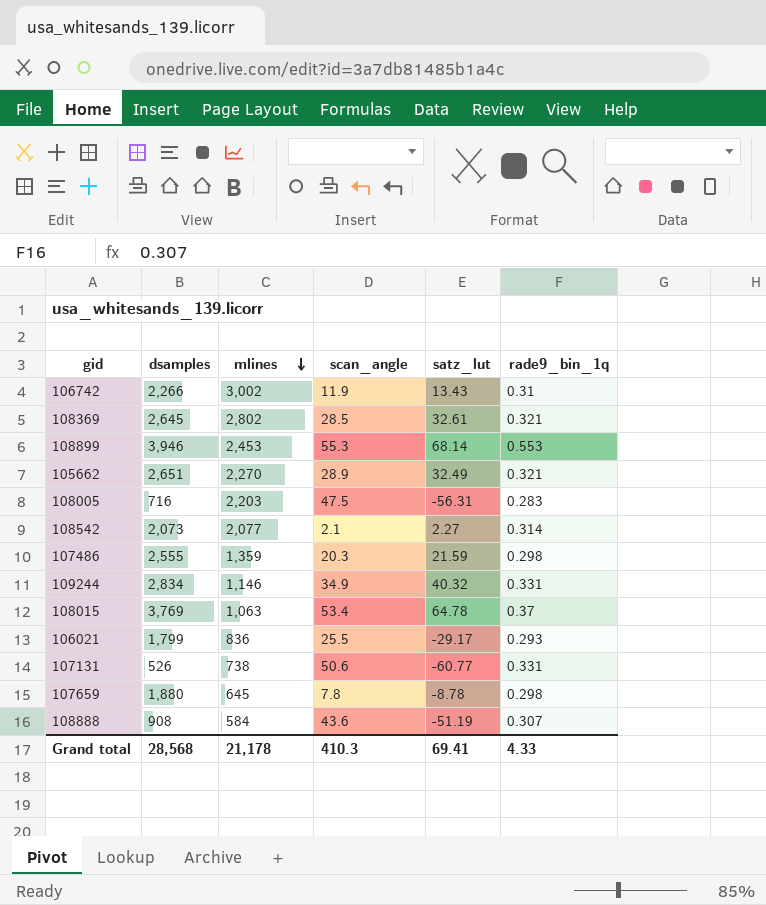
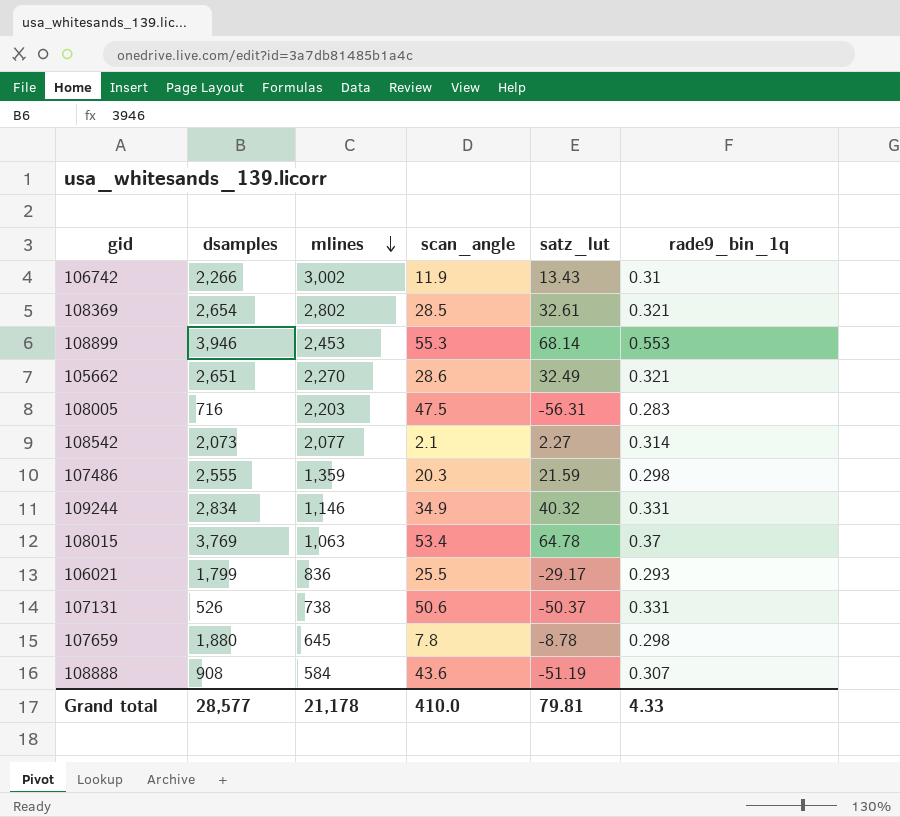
108369 | dsamples: 2,645 -> 2,654
105662 | scan_angle: 28.9 -> 28.6
107131 | satz_lut: -60.77 -> -50.37
Grand total | dsamples: 28,568 -> 28,577
Grand total | scan_angle: 410.3 -> 410.0
Grand total | satz_lut: 69.41 -> 79.81

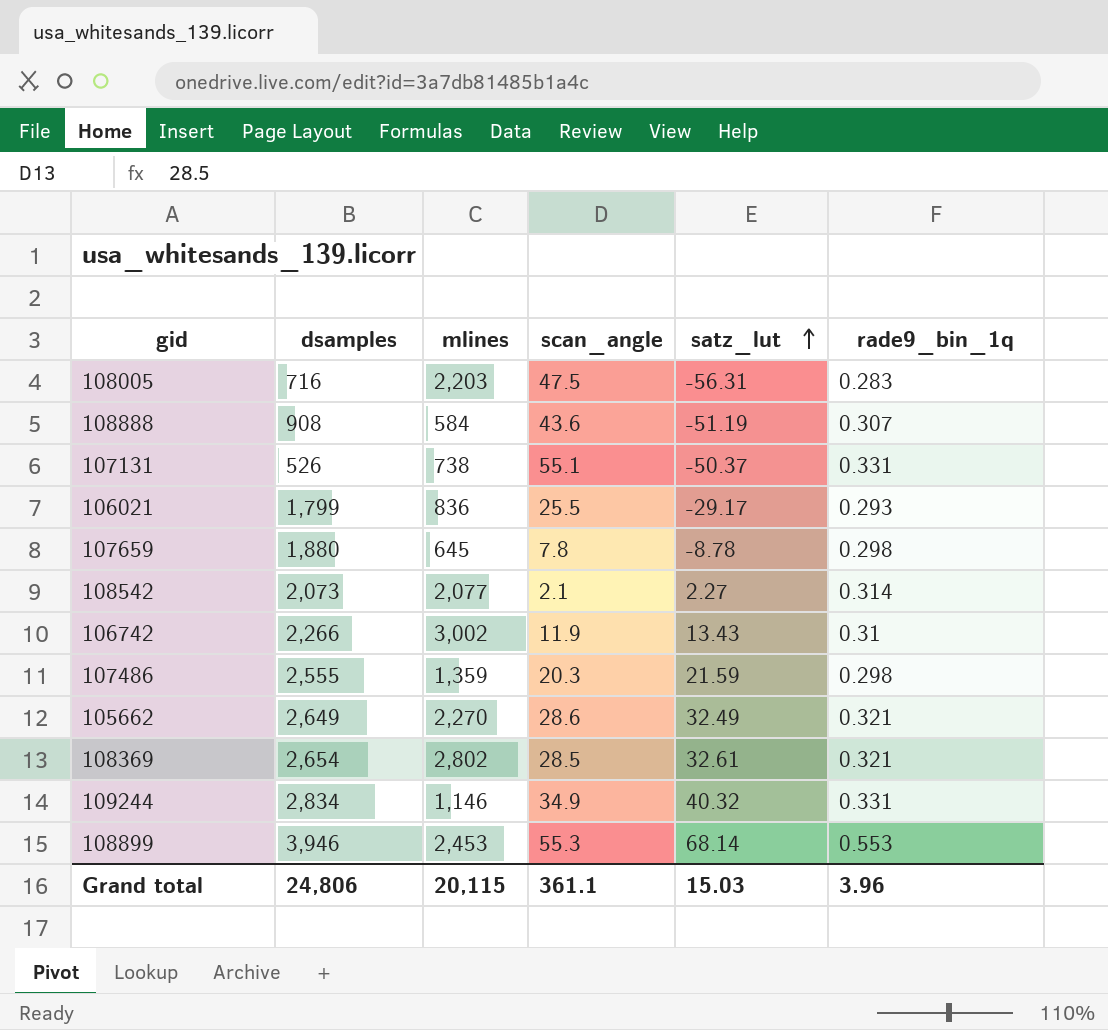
row order: mlines descending -> satz_lut ascending
row 108015: 3,769 | 1,063 | 53.4 | 64.78 | 0.37 -> none
107131 | scan_angle: 50.6 -> 55.1
105662 | dsamples: 2,651 -> 2,649
Grand total | dsamples: 28,577 -> 24,806
Grand total | mlines: 21,178 -> 20,115
Grand total | scan_angle: 410.0 -> 361.1
Grand total | satz_lut: 79.81 -> 15.03
Grand total | rade9_bin_1q: 4.33 -> 3.96

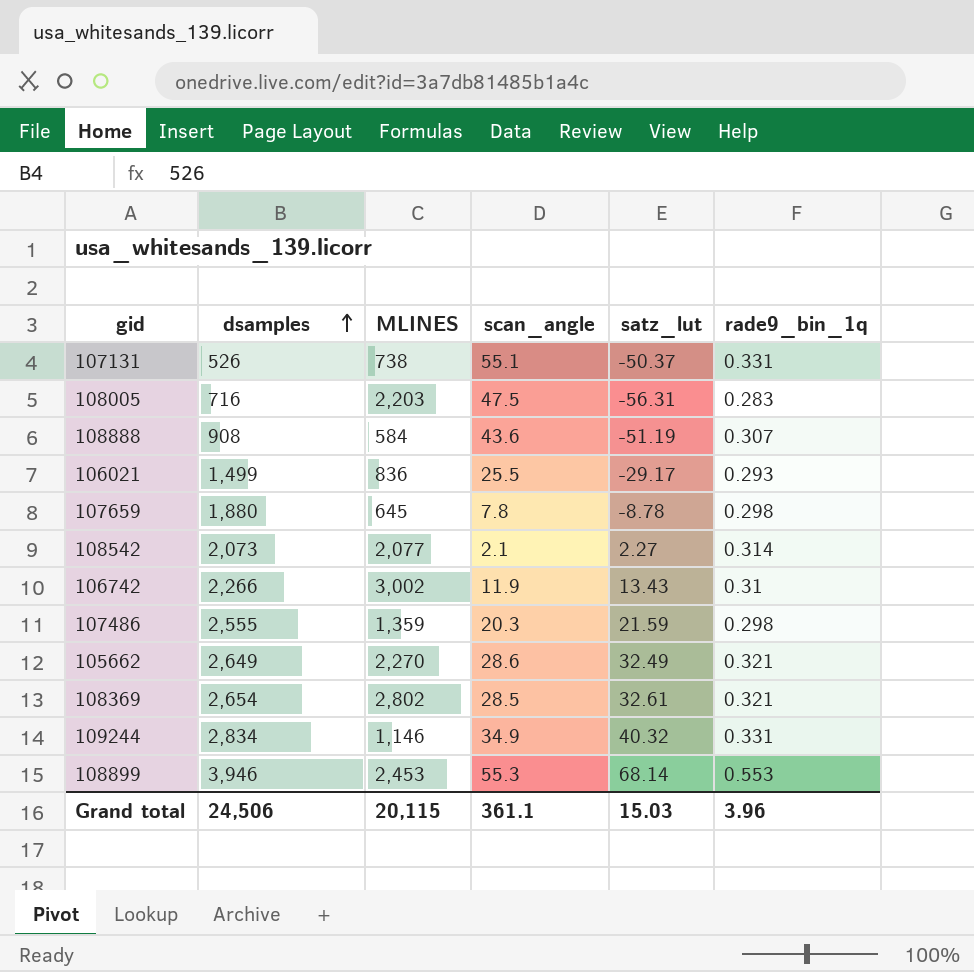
row order: satz_lut ascending -> dsamples ascending
column name: mlines -> MLINES
106021 | dsamples: 1,799 -> 1,499
Grand total | dsamples: 24,806 -> 24,506

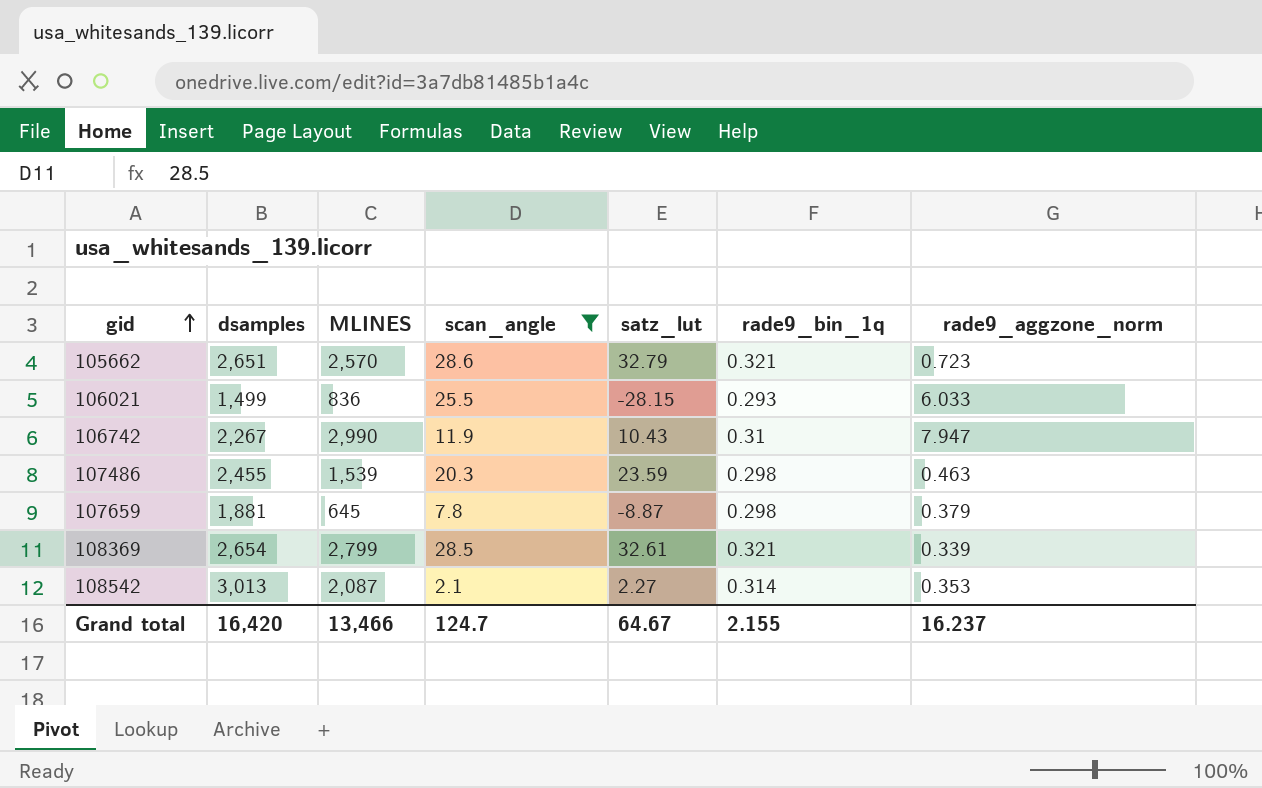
filter: none -> scan_angle <= 28.6
row order: dsamples ascending -> gid ascending
column rade9_aggzone_norm | position: none -> 7
105662 | dsamples: 2,649 -> 2,651
105662 | MLINES: 2,270 -> 2,570
105662 | satz_lut: 32.49 -> 32.79
106021 | satz_lut: -29.17 -> -28.15
106742 | dsamples: 2,266 -> 2,267
106742 | MLINES: 3,002 -> 2,990
106742 | satz_lut: 13.43 -> 10.43
107486 | dsamples: 2,555 -> 2,455
107486 | MLINES: 1,359 -> 1,539
107486 | satz_lut: 21.59 -> 23.59
107659 | dsamples: 1,880 -> 1,881
107659 | satz_lut: -8.78 -> -8.87
108369 | MLINES: 2,802 -> 2,799
108542 | dsamples: 2,073 -> 3,013
108542 | MLINES: 2,077 -> 2,087
Grand total | dsamples: 24,506 -> 16,420
Grand total | MLINES: 20,115 -> 13,466
Grand total | scan_angle: 361.1 -> 124.7
Grand total | satz_lut: 15.03 -> 64.67
Grand total | rade9_bin_1q: 3.96 -> 2.155

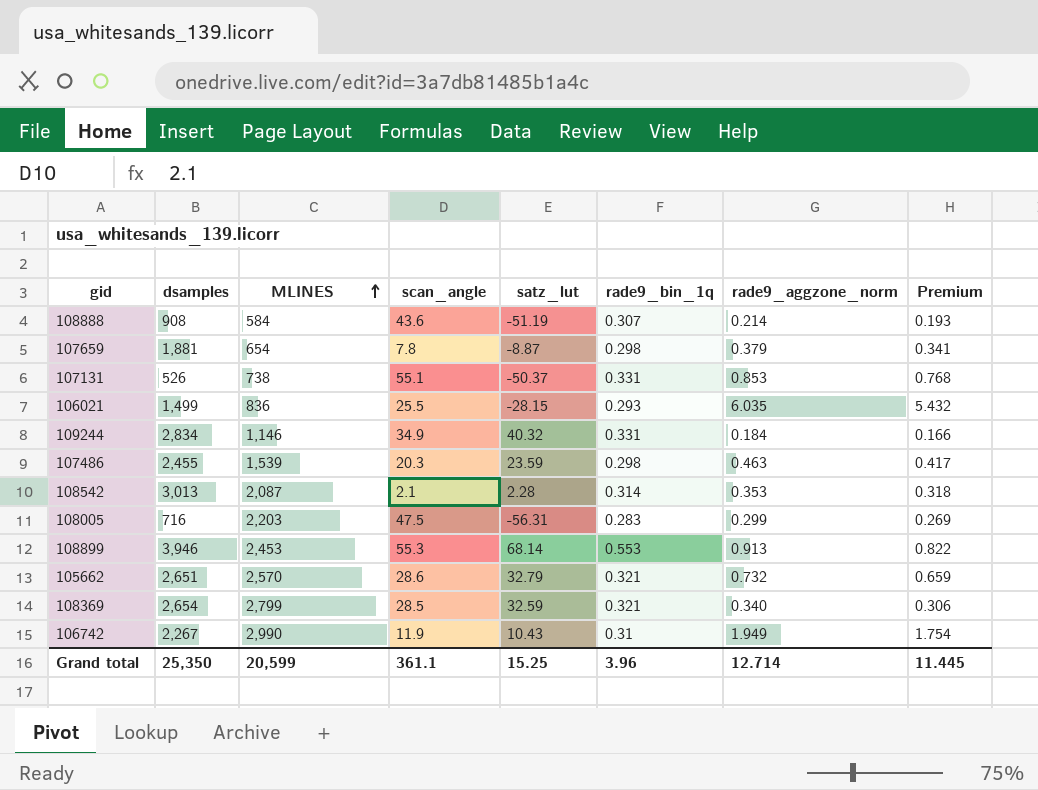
filter: scan_angle <= 28.6 -> none
row order: gid ascending -> MLINES ascending
column Premium | formula: none -> [rade9_aggzone_norm] * 0.9
107659 | MLINES: 645 -> 654
106021 | rade9_aggzone_norm: 6.033 -> 6.035
108542 | satz_lut: 2.27 -> 2.28
105662 | rade9_aggzone_norm: 0.723 -> 0.732
108369 | satz_lut: 32.61 -> 32.59
108369 | rade9_aggzone_norm: 0.339 -> 0.340
106742 | rade9_aggzone_norm: 7.947 -> 1.949
Grand total | dsamples: 16,420 -> 25,350
Grand total | MLINES: 13,466 -> 20,599
Grand total | scan_angle: 124.7 -> 361.1
Grand total | satz_lut: 64.67 -> 15.25
Grand total | rade9_bin_1q: 2.155 -> 3.96
Grand total | rade9_aggzone_norm: 16.237 -> 12.714

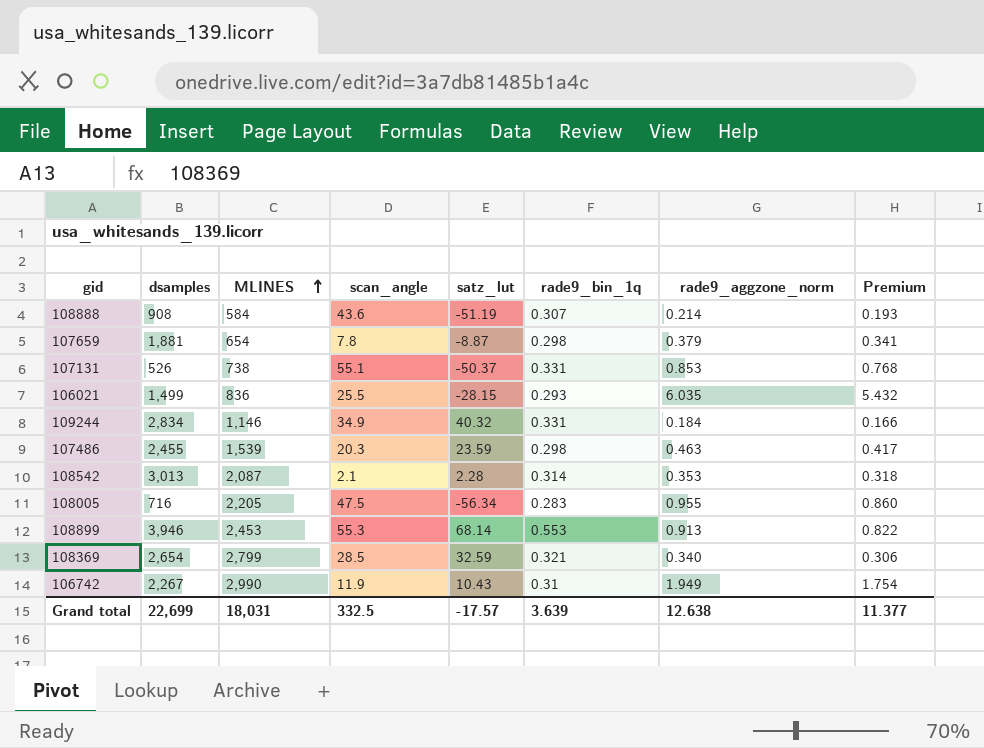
row 105662: 2,651 | 2,570 | 28.6 | 32.79 | 0.321 | 0.732 | 0.659 -> none
108005 | MLINES: 2,203 -> 2,205
108005 | satz_lut: -56.31 -> -56.34
108005 | rade9_aggzone_norm: 0.299 -> 0.955
108005 | Premium: 0.269 -> 0.860
Grand total | dsamples: 25,350 -> 22,699
Grand total | MLINES: 20,599 -> 18,031
Grand total | scan_angle: 361.1 -> 332.5
Grand total | satz_lut: 15.25 -> -17.57
Grand total | rade9_bin_1q: 3.96 -> 3.639
Grand total | rade9_aggzone_norm: 12.714 -> 12.638
Grand total | Premium: 11.445 -> 11.377

